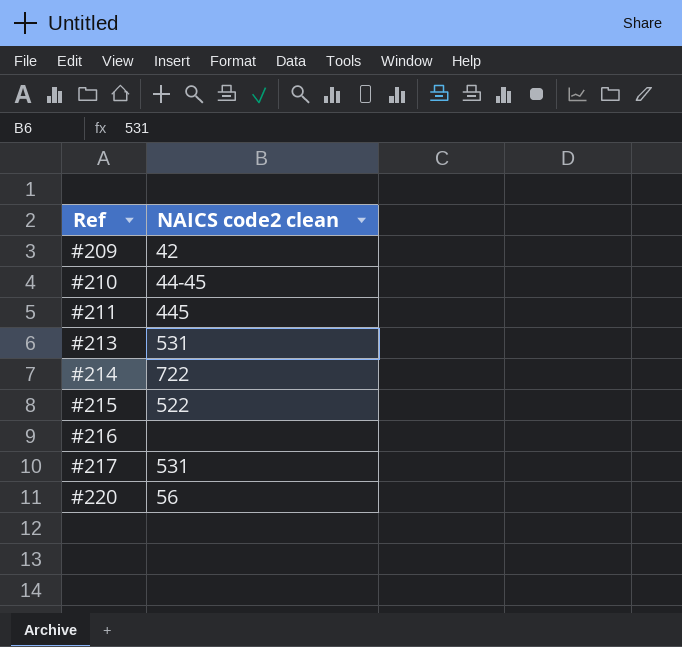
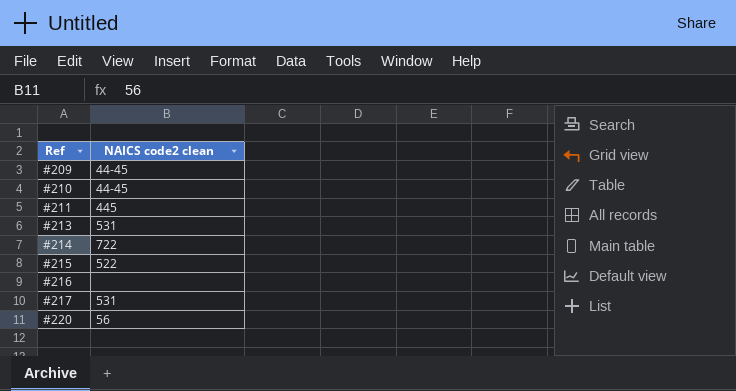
#209 | NAICS code2 clean: 42 -> 44-45

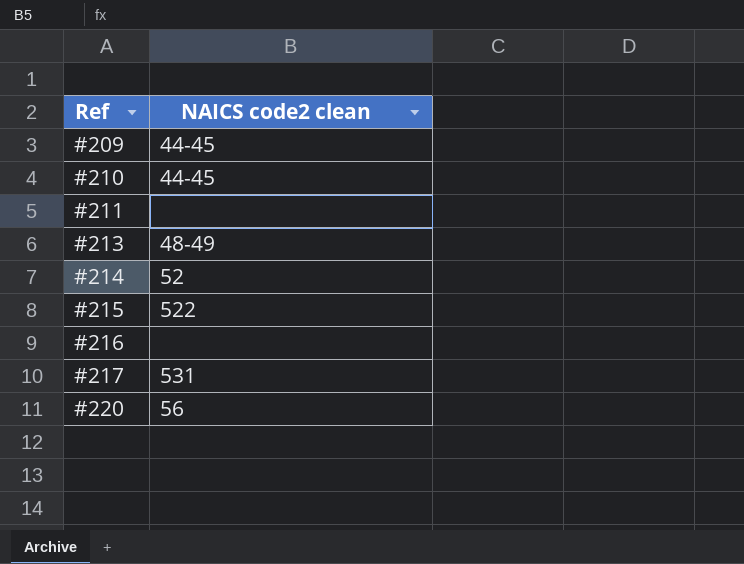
#211 | NAICS code2 clean: 445 -> none
#213 | NAICS code2 clean: 531 -> 48-49
#214 | NAICS code2 clean: 722 -> 52

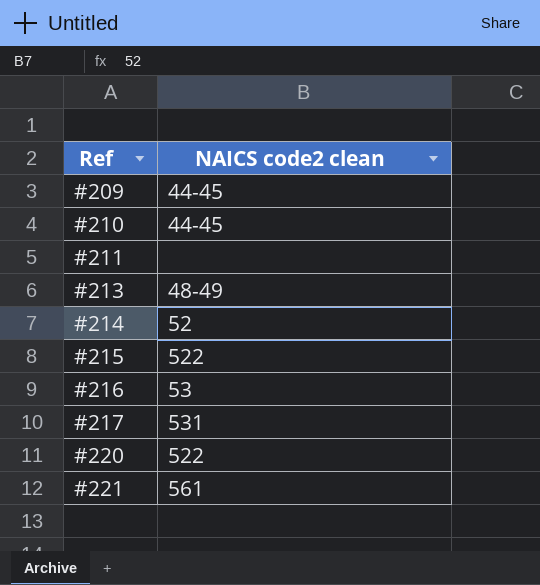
#216 | NAICS code2 clean: none -> 53
#220 | NAICS code2 clean: 56 -> 522
row #221: none -> 561

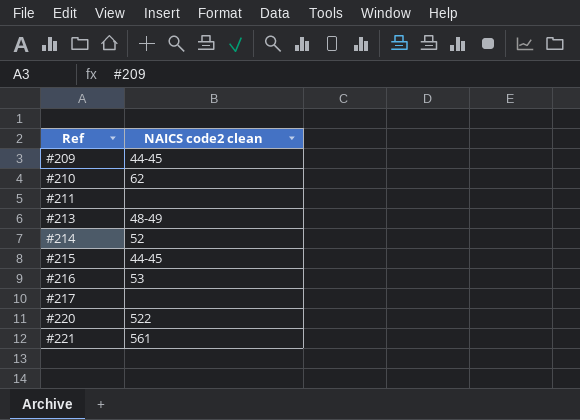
#210 | NAICS code2 clean: 44-45 -> 62
#215 | NAICS code2 clean: 522 -> 44-45
#217 | NAICS code2 clean: 531 -> none

